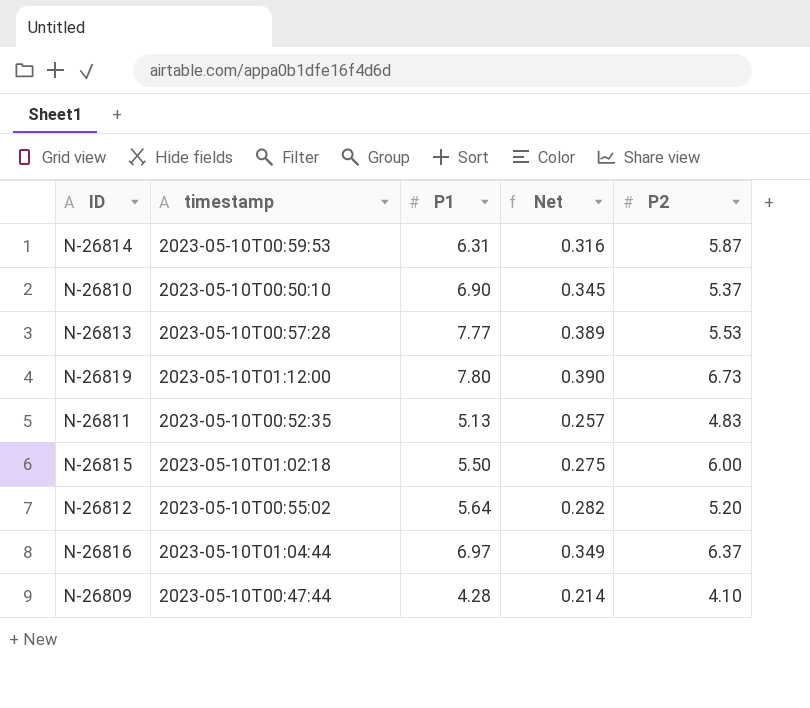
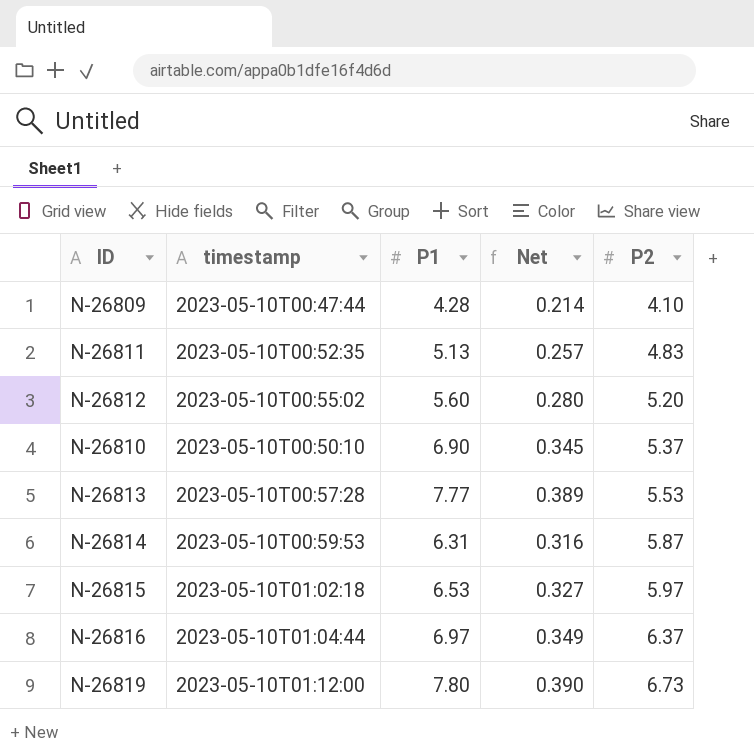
row order: none -> P2 ascending
N-26812 | P1: 5.64 -> 5.60
N-26812 | Net: 0.282 -> 0.280
N-26815 | P1: 5.50 -> 6.53
N-26815 | Net: 0.275 -> 0.327
N-26815 | P2: 6.00 -> 5.97

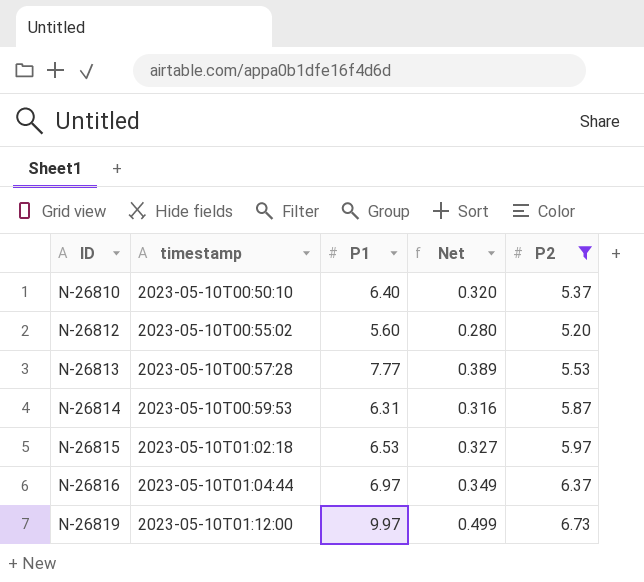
filter: none -> P2 >= 5.20
row order: P2 ascending -> ID ascending
N-26810 | P1: 6.90 -> 6.40
N-26810 | Net: 0.345 -> 0.320
N-26819 | P1: 7.80 -> 9.97
N-26819 | Net: 0.390 -> 0.499

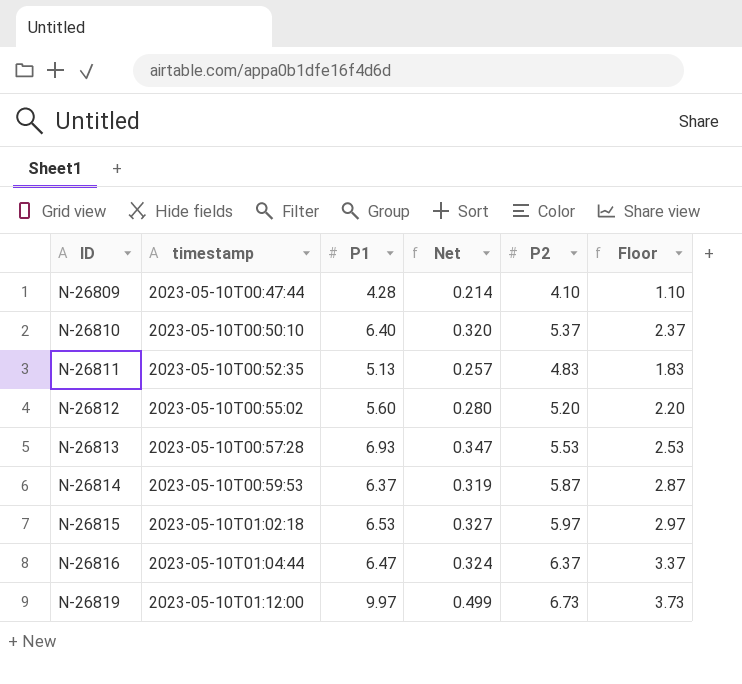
filter: P2 >= 5.20 -> none
column Floor | formula: none -> [P2] - 3
N-26813 | P1: 7.77 -> 6.93
N-26813 | Net: 0.389 -> 0.347
N-26814 | P1: 6.31 -> 6.37
N-26814 | Net: 0.316 -> 0.319
N-26816 | P1: 6.97 -> 6.47
N-26816 | Net: 0.349 -> 0.324

